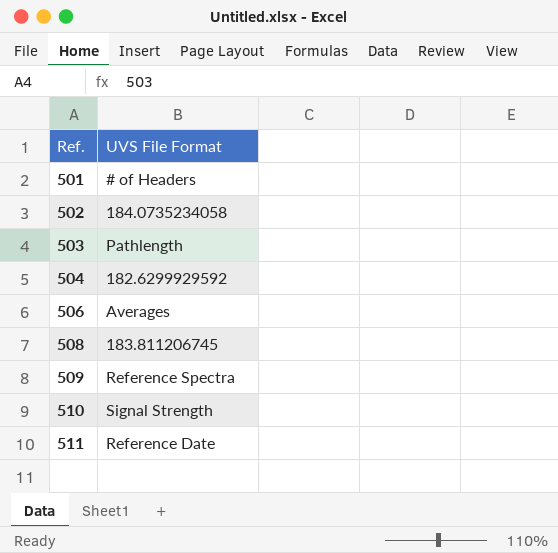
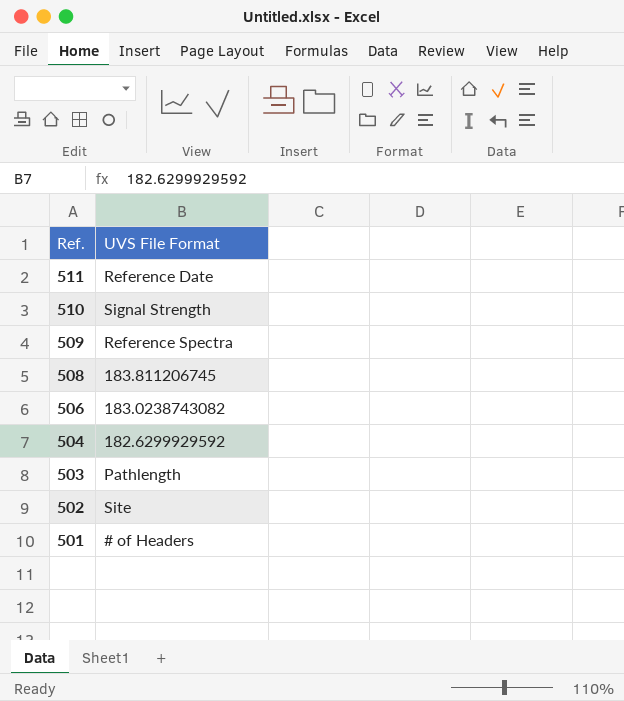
row order: Ref. ascending -> Ref. descending
506 | UVS File Format: Averages -> 183.0238743082
502 | UVS File Format: 184.0735234058 -> Site

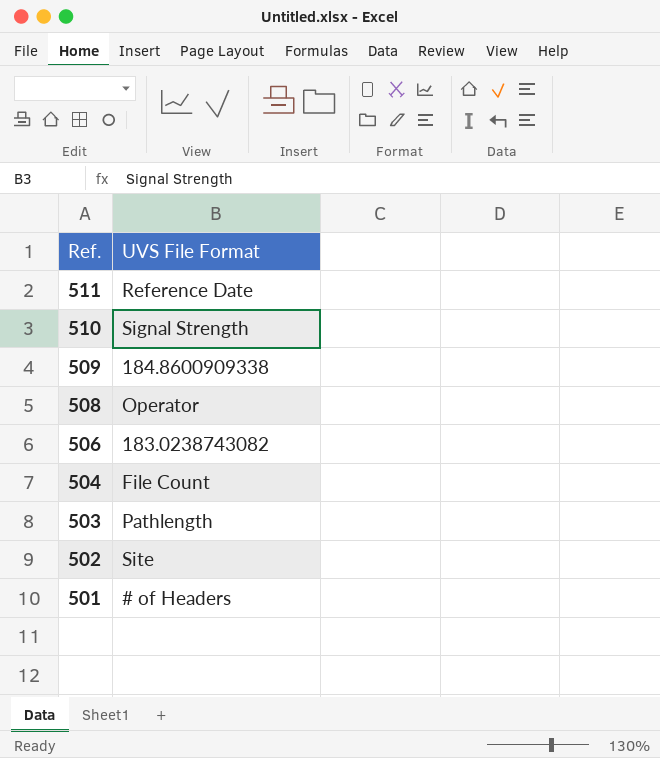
509 | UVS File Format: Reference Spectra -> 184.8600909338
508 | UVS File Format: 183.811206745 -> Operator
504 | UVS File Format: 182.6299929592 -> File Count

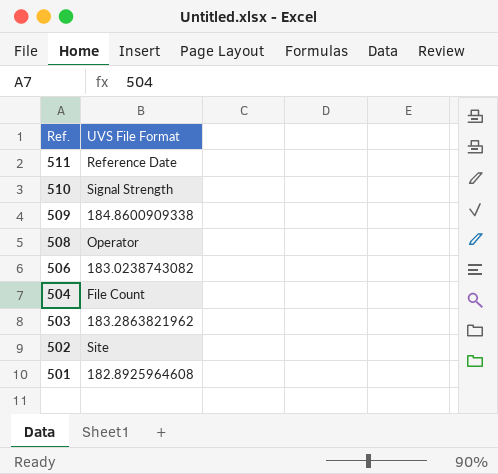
503 | UVS File Format: Pathlength -> 183.2863821962
501 | UVS File Format: # of Headers -> 182.8925964608

